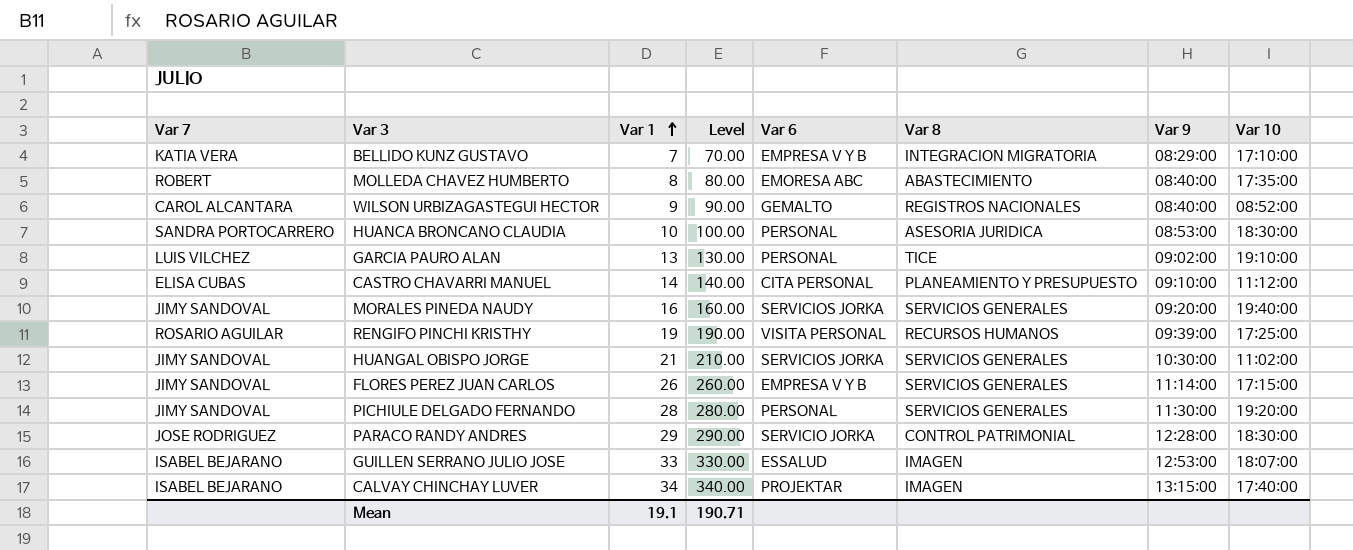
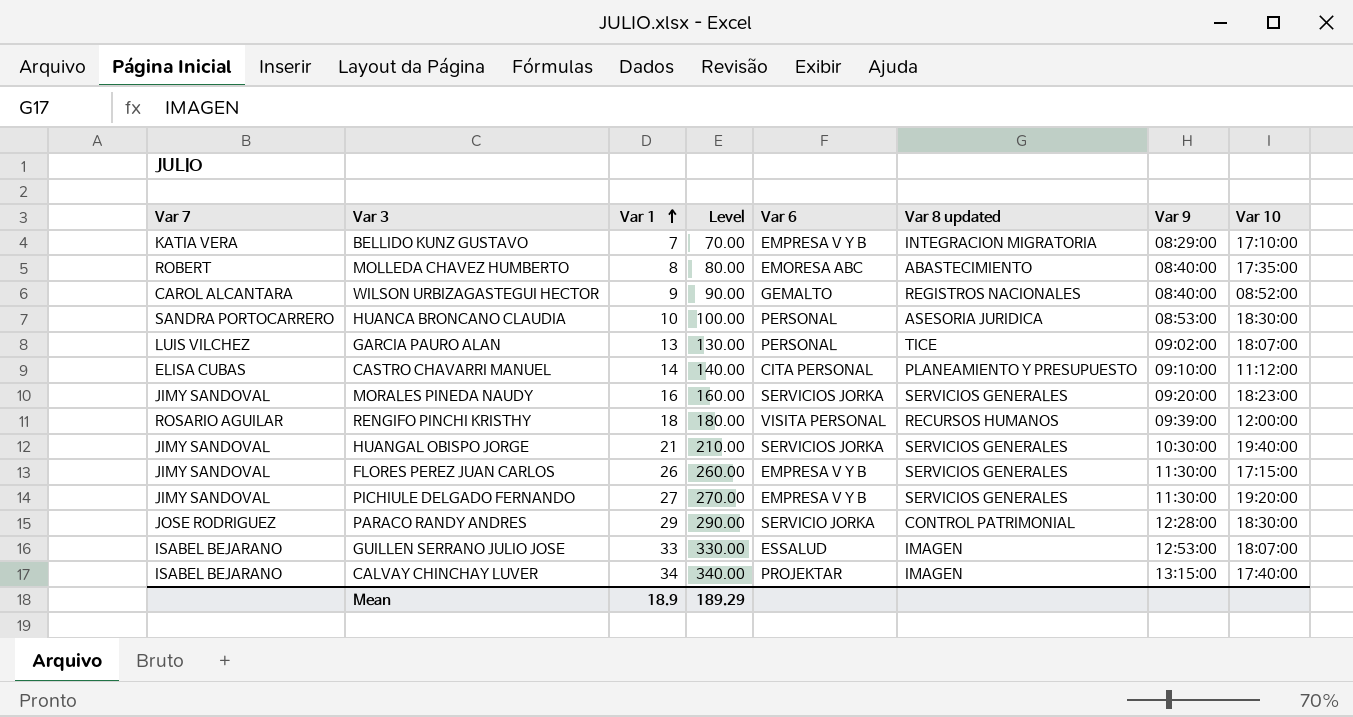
column name: Var 8 -> Var 8 updated
GARCIA PAURO ALAN | Var 10: 19:10:00 -> 18:07:00
MORALES PINEDA NAUDY | Var 10: 19:40:00 -> 18:23:00
RENGIFO PINCHI KRISTHY | Var 1: 19 -> 18
RENGIFO PINCHI KRISTHY | Level: 190.00 -> 180.00
RENGIFO PINCHI KRISTHY | Var 10: 17:25:00 -> 12:00:00
HUANGAL OBISPO JORGE | Var 10: 11:02:00 -> 19:40:00
FLORES PEREZ JUAN CARLOS | Var 9: 11:14:00 -> 11:30:00
PICHIULE DELGADO FERNANDO | Var 1: 28 -> 27
PICHIULE DELGADO FERNANDO | Level: 280.00 -> 270.00
PICHIULE DELGADO FERNANDO | Var 6: PERSONAL -> EMPRESA V Y B
Mean | Var 1: 19.1 -> 18.9
Mean | Level: 190.71 -> 189.29

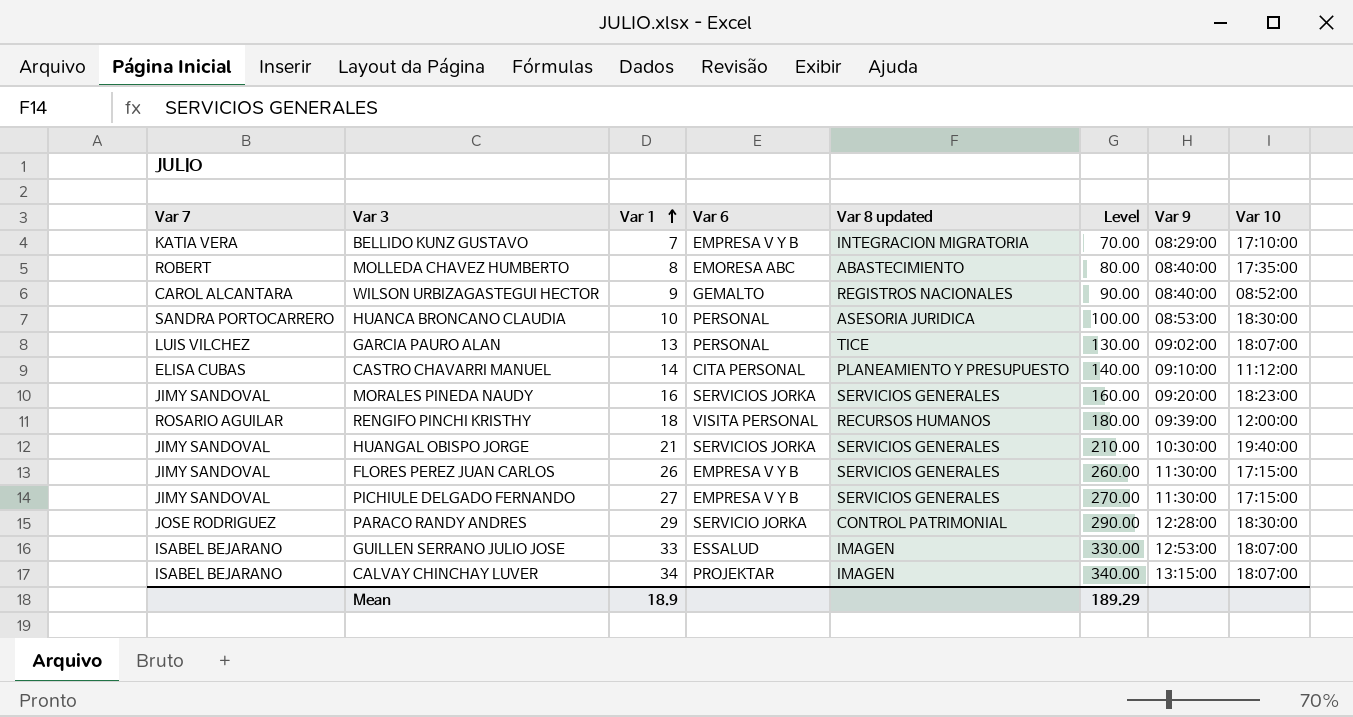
column Level | position: 4 -> 6
PICHIULE DELGADO FERNANDO | Var 10: 19:20:00 -> 17:15:00
CALVAY CHINCHAY LUVER | Var 10: 17:40:00 -> 18:07:00

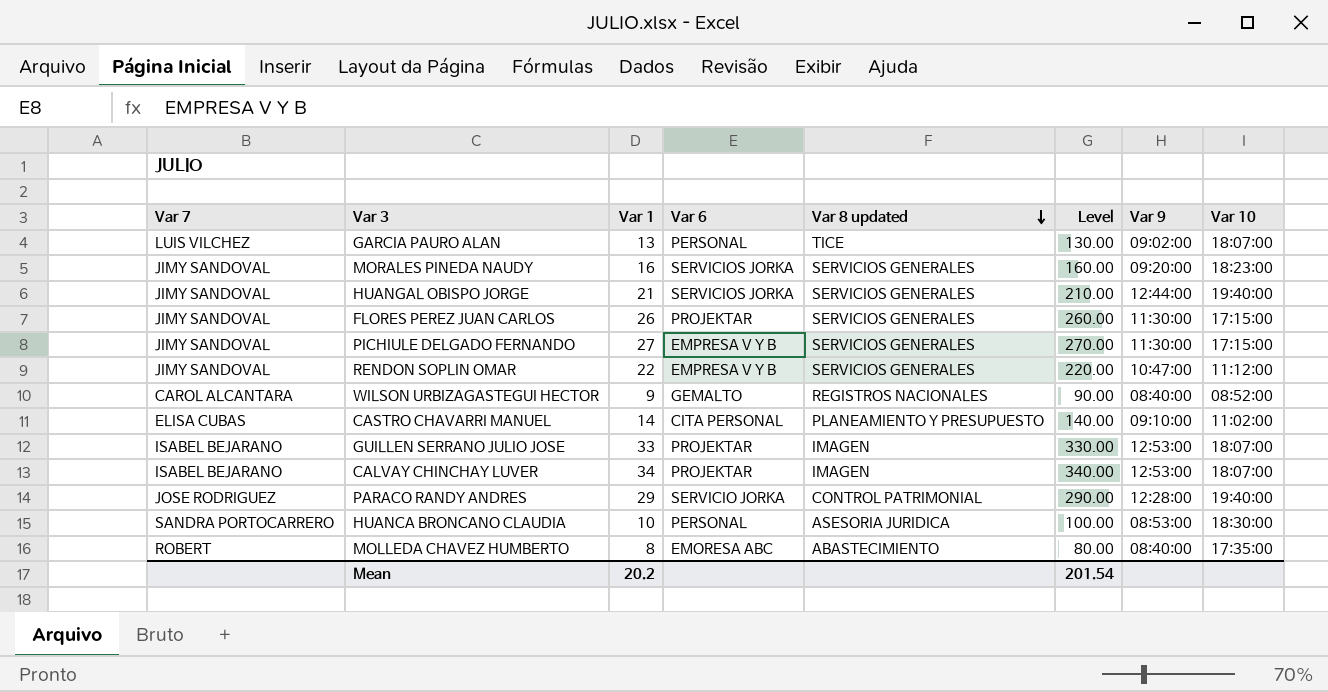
row order: Var 1 ascending -> Var 8 updated descending
row BELLIDO KUNZ GUSTAVO: KATIA VERA | 7 | EMPRESA V Y B | INTEGRACION MIGRATORIA | 70.00 | 08:29:00 | 17:10:00 -> none
row RENGIFO PINCHI KRISTHY: ROSARIO AGUILAR | 18 | VISITA PERSONAL | RECURSOS HUMANOS | 180.00 | 09:39:00 | 12:00:00 -> none
HUANGAL OBISPO JORGE | Var 9: 10:30:00 -> 12:44:00
FLORES PEREZ JUAN CARLOS | Var 6: EMPRESA V Y B -> PROJEKTAR
row RENDON SOPLIN OMAR: none -> JIMY SANDOVAL | 22 | EMPRESA V Y B | SERVICIOS GENERALES | 220.00 | 10:47:00 | 11:12:00
CASTRO CHAVARRI MANUEL | Var 10: 11:12:00 -> 11:02:00
GUILLEN SERRANO JULIO JOSE | Var 6: ESSALUD -> PROJEKTAR
CALVAY CHINCHAY LUVER | Var 9: 13:15:00 -> 12:53:00
PARACO RANDY ANDRES | Var 10: 18:30:00 -> 19:40:00
Mean | Var 1: 18.9 -> 20.2
Mean | Level: 189.29 -> 201.54

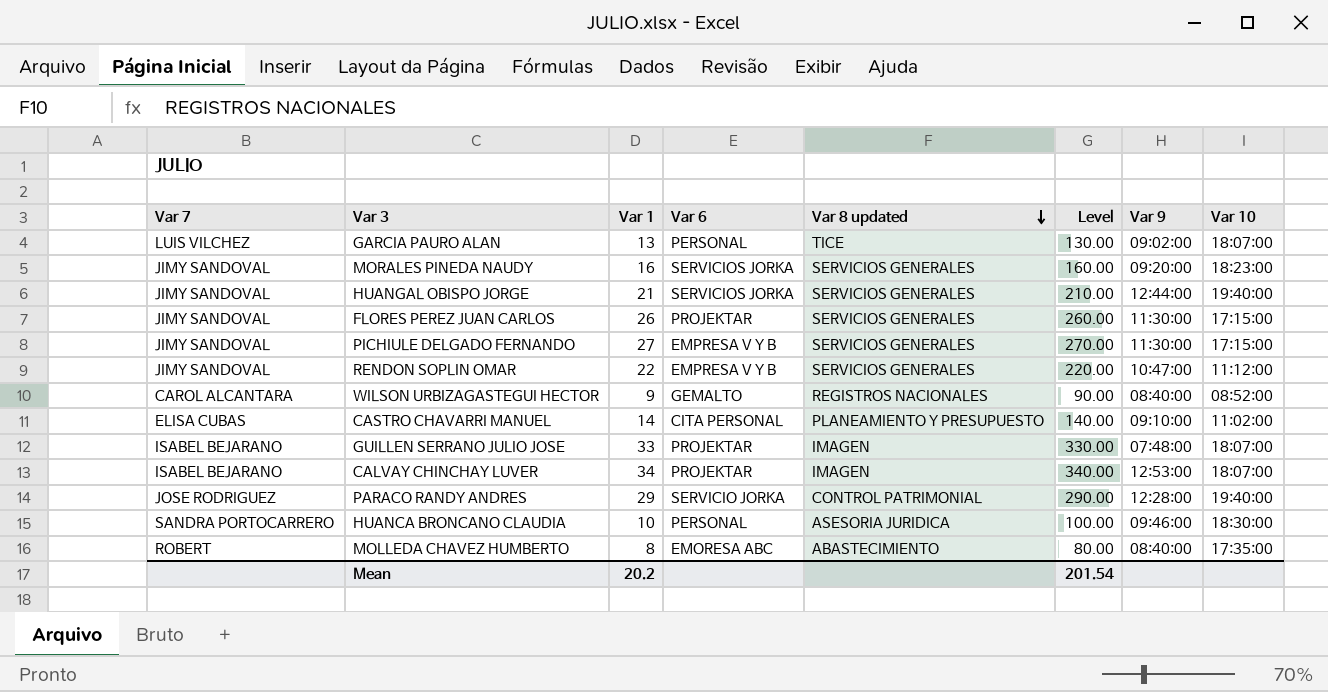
GUILLEN SERRANO JULIO JOSE | Var 9: 12:53:00 -> 07:48:00
HUANCA BRONCANO CLAUDIA | Var 9: 08:53:00 -> 09:46:00

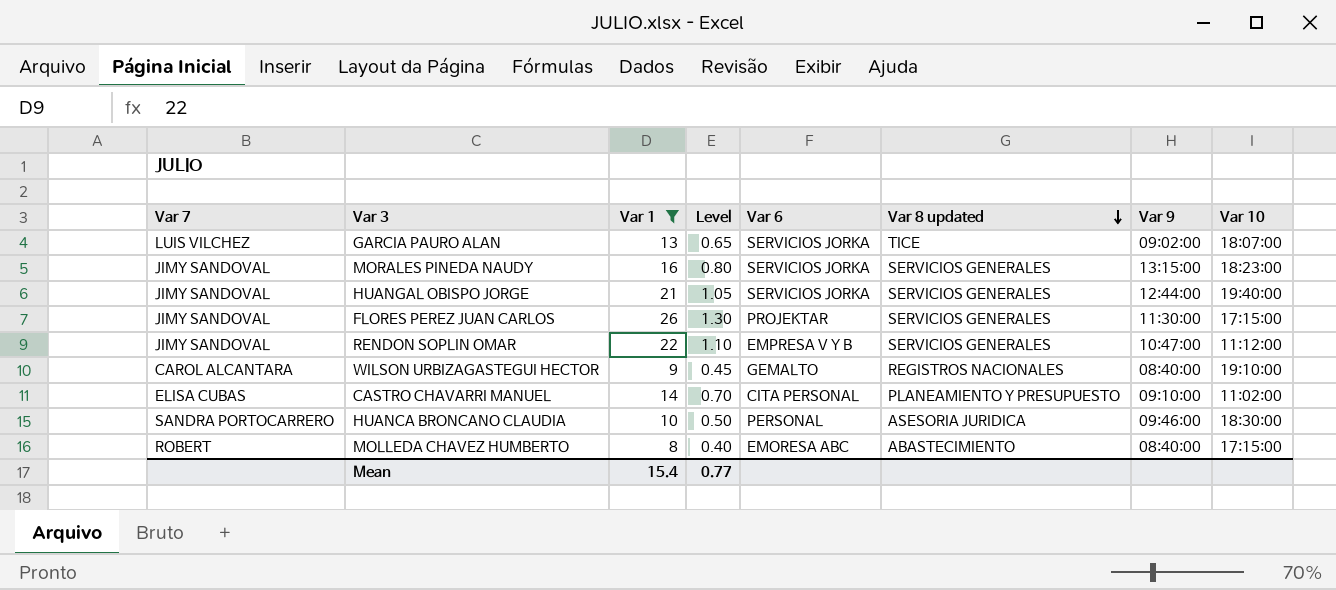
filter: none -> Var 1 <= 26
column Level | formula: [Var 1] * 10 -> [Var 1] * 0.05
column Level | position: 6 -> 4
GARCIA PAURO ALAN | Var 6: PERSONAL -> SERVICIOS JORKA
MORALES PINEDA NAUDY | Var 9: 09:20:00 -> 13:15:00
WILSON URBIZAGASTEGUI HECTOR | Var 10: 08:52:00 -> 19:10:00
MOLLEDA CHAVEZ HUMBERTO | Var 10: 17:35:00 -> 17:15:00
Mean | Var 1: 20.2 -> 15.4
Mean | Level: 201.54 -> 0.77

